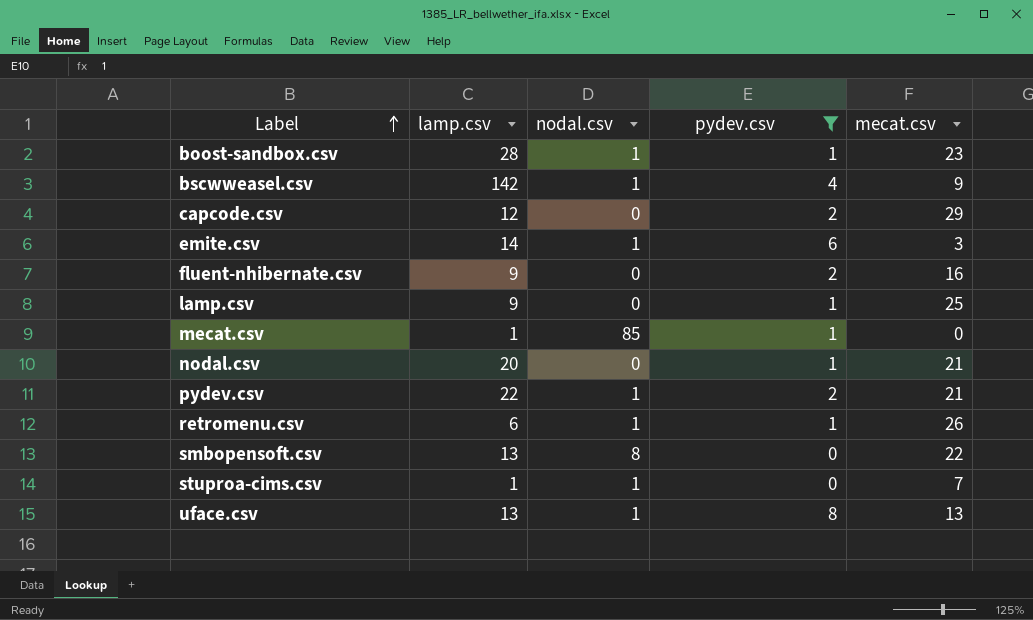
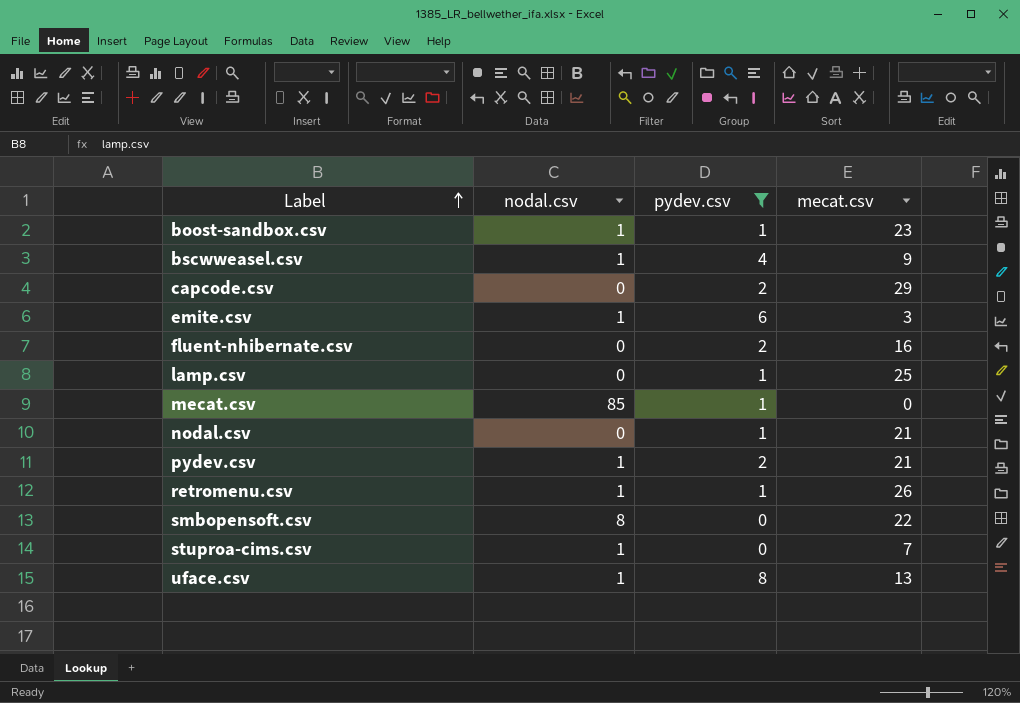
column lamp.csv | position: 2 -> none

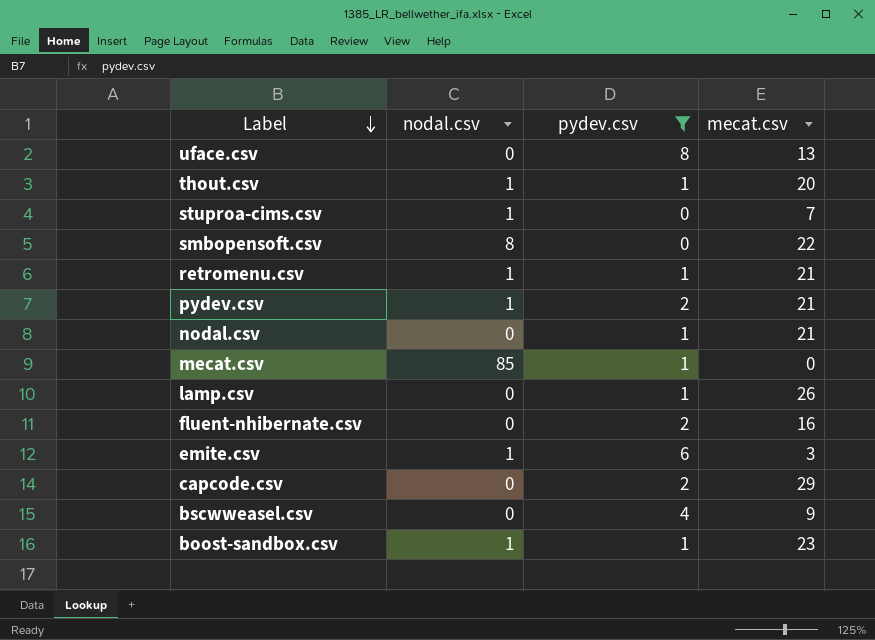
row order: Label ascending -> Label descending
uface.csv | nodal.csv: 1 -> 0
row thout.csv: none -> 1 | 1 | 20
retromenu.csv | mecat.csv: 26 -> 21
lamp.csv | mecat.csv: 25 -> 26
bscwweasel.csv | nodal.csv: 1 -> 0

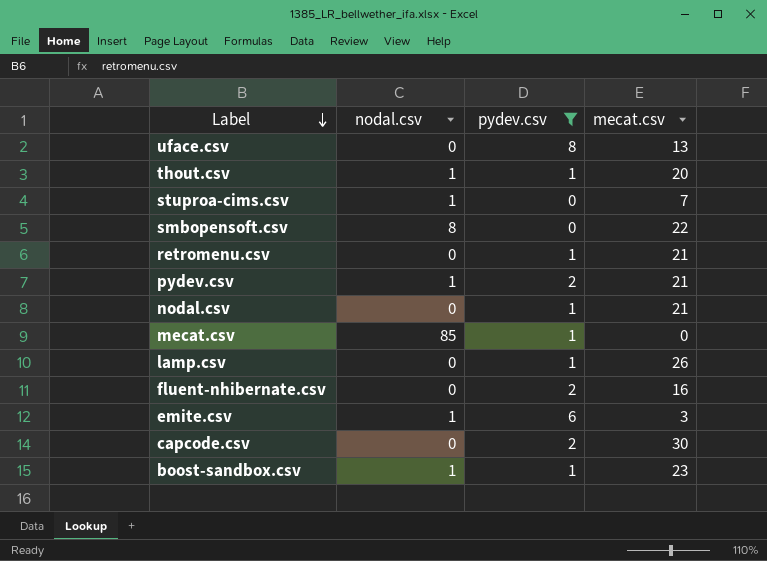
row bscwweasel.csv: 0 | 4 | 9 -> none
retromenu.csv | nodal.csv: 1 -> 0
capcode.csv | mecat.csv: 29 -> 30

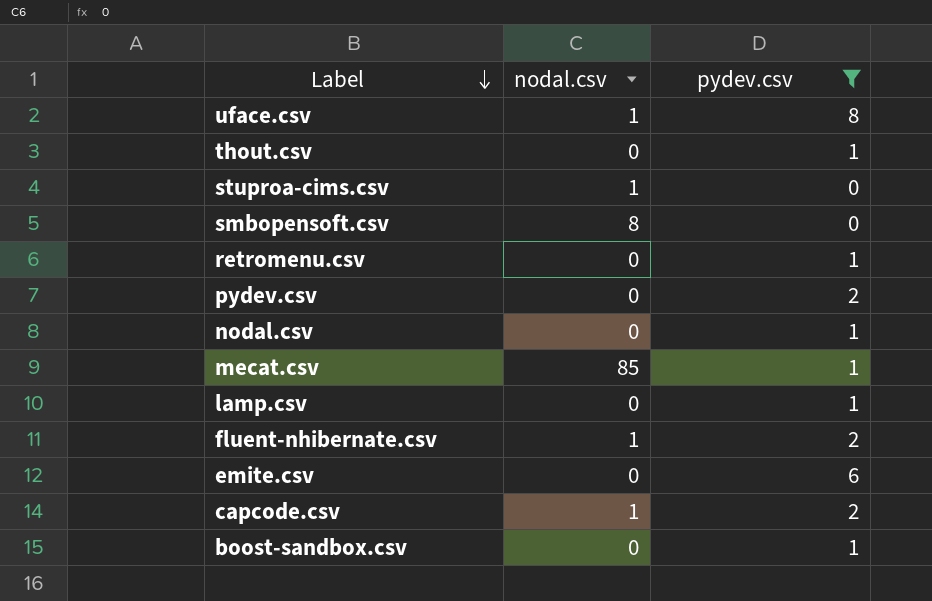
column mecat.csv | position: 4 -> none
uface.csv | nodal.csv: 0 -> 1
thout.csv | nodal.csv: 1 -> 0
pydev.csv | nodal.csv: 1 -> 0
fluent-nhibernate.csv | nodal.csv: 0 -> 1
emite.csv | nodal.csv: 1 -> 0
capcode.csv | nodal.csv: 0 -> 1
boost-sandbox.csv | nodal.csv: 1 -> 0

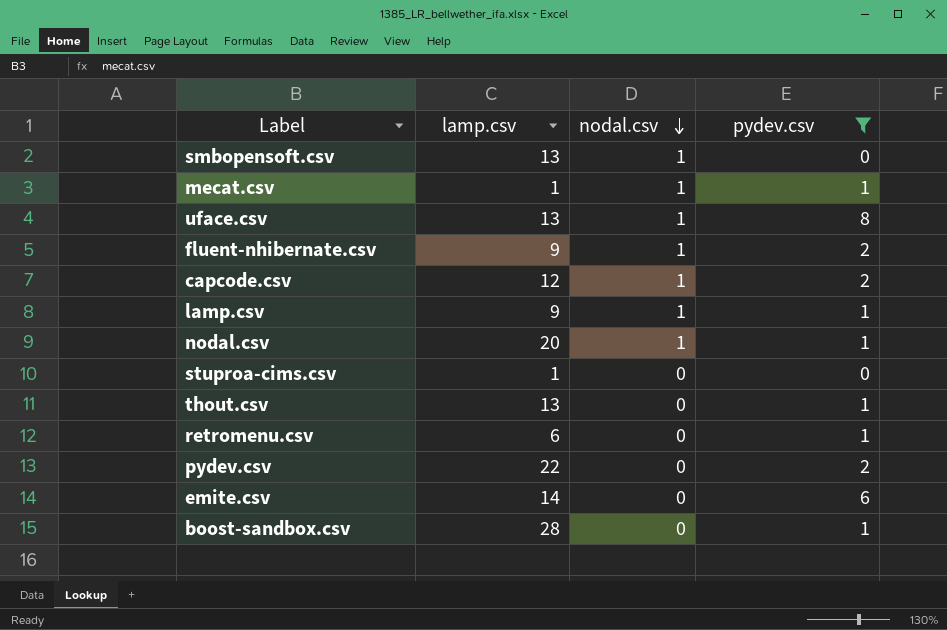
row order: Label descending -> nodal.csv descending
column lamp.csv | position: none -> 2
smbopensoft.csv | nodal.csv: 8 -> 1
mecat.csv | nodal.csv: 85 -> 1
lamp.csv | nodal.csv: 0 -> 1
nodal.csv | nodal.csv: 0 -> 1
stuproa-cims.csv | nodal.csv: 1 -> 0

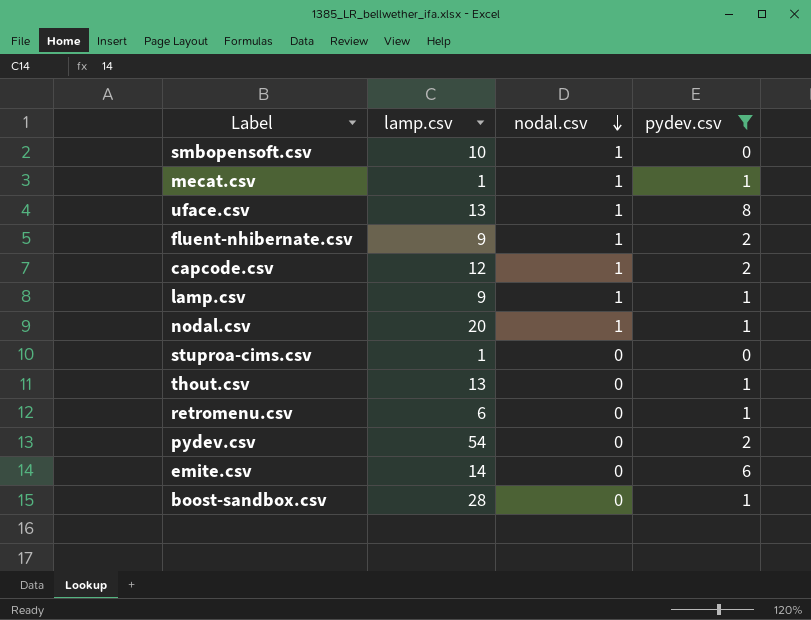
smbopensoft.csv | lamp.csv: 13 -> 10
pydev.csv | lamp.csv: 22 -> 54

